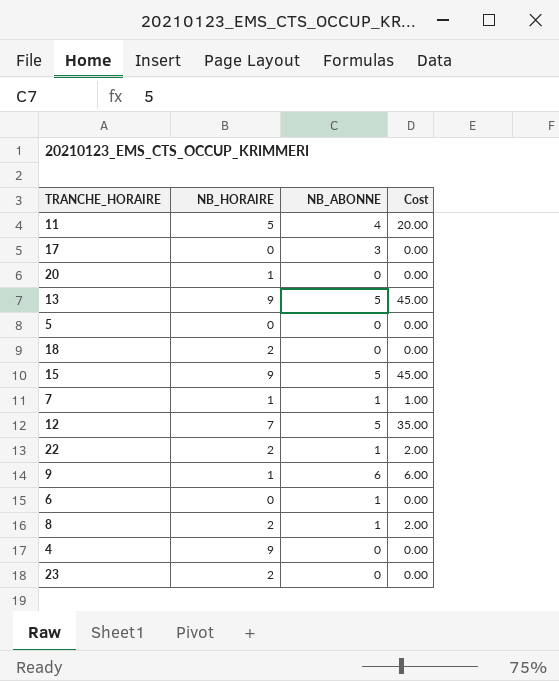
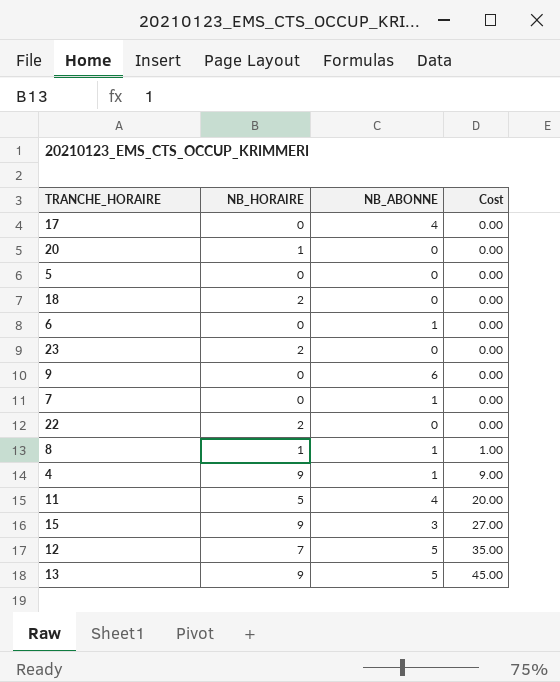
row order: none -> Cost ascending
17 | NB_ABONNE: 3 -> 4
9 | NB_HORAIRE: 1 -> 0
9 | Cost: 6.00 -> 0.00
7 | NB_HORAIRE: 1 -> 0
7 | Cost: 1.00 -> 0.00
22 | NB_ABONNE: 1 -> 0
22 | Cost: 2.00 -> 0.00
8 | NB_HORAIRE: 2 -> 1
8 | Cost: 2.00 -> 1.00
4 | NB_ABONNE: 0 -> 1
4 | Cost: 0.00 -> 9.00
15 | NB_ABONNE: 5 -> 3
15 | Cost: 45.00 -> 27.00

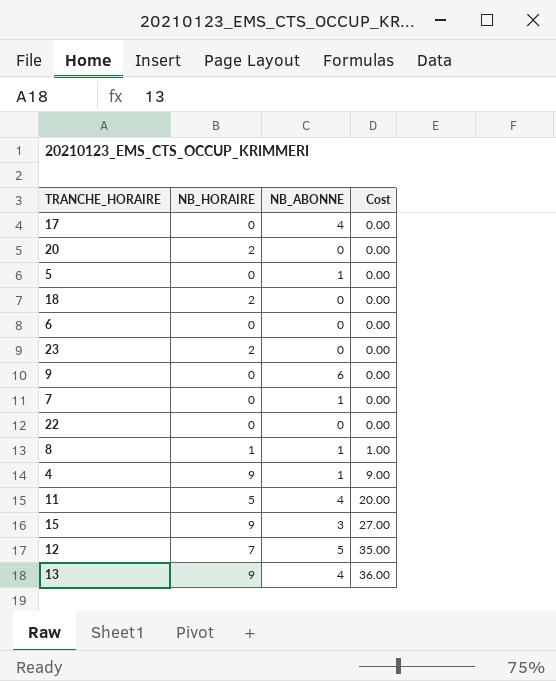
20 | NB_HORAIRE: 1 -> 2
5 | NB_ABONNE: 0 -> 1
6 | NB_ABONNE: 1 -> 0
22 | NB_HORAIRE: 2 -> 0
13 | NB_ABONNE: 5 -> 4
13 | Cost: 45.00 -> 36.00

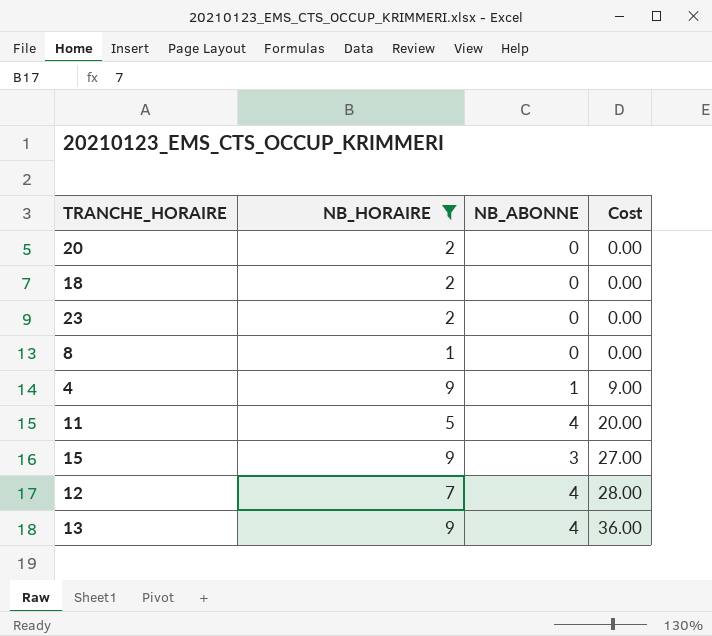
filter: none -> NB_HORAIRE != 0
8 | NB_ABONNE: 1 -> 0
8 | Cost: 1.00 -> 0.00
12 | NB_ABONNE: 5 -> 4
12 | Cost: 35.00 -> 28.00

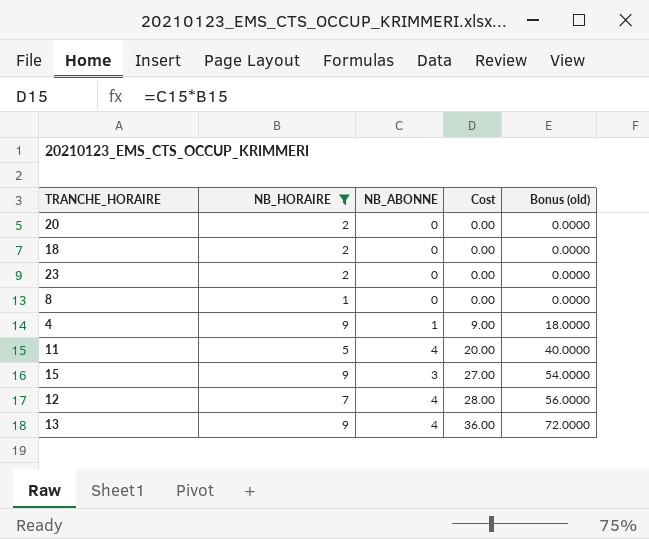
column Bonus (old) | formula: none -> [Cost] * 2

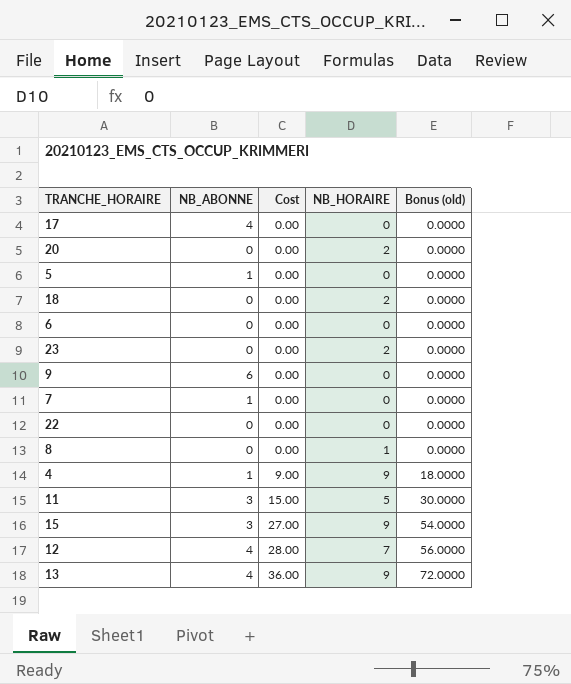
filter: NB_HORAIRE != 0 -> none
column NB_HORAIRE | position: 2 -> 4
11 | NB_ABONNE: 4 -> 3
11 | Cost: 20.00 -> 15.00
11 | Bonus (old): 40.0000 -> 30.0000

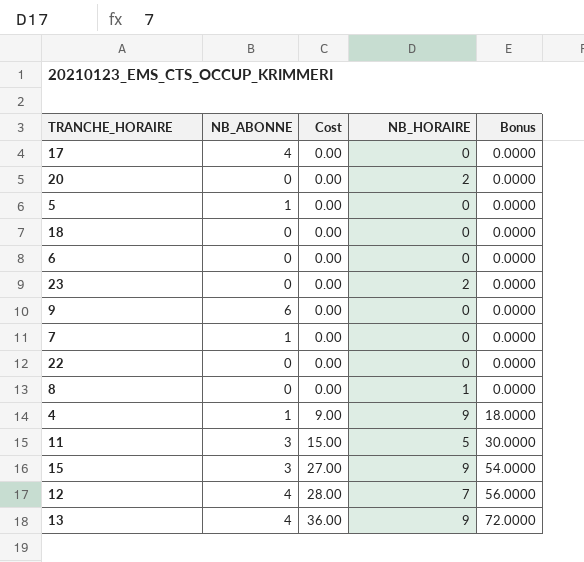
column name: Bonus (old) -> Bonus
18 | NB_HORAIRE: 2 -> 0

